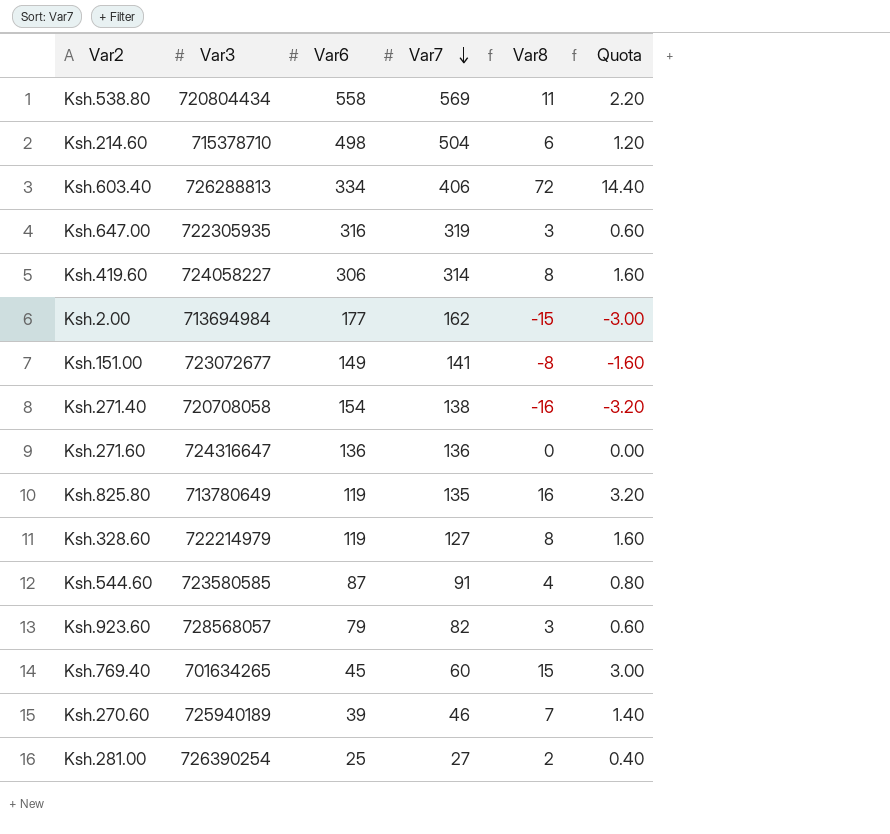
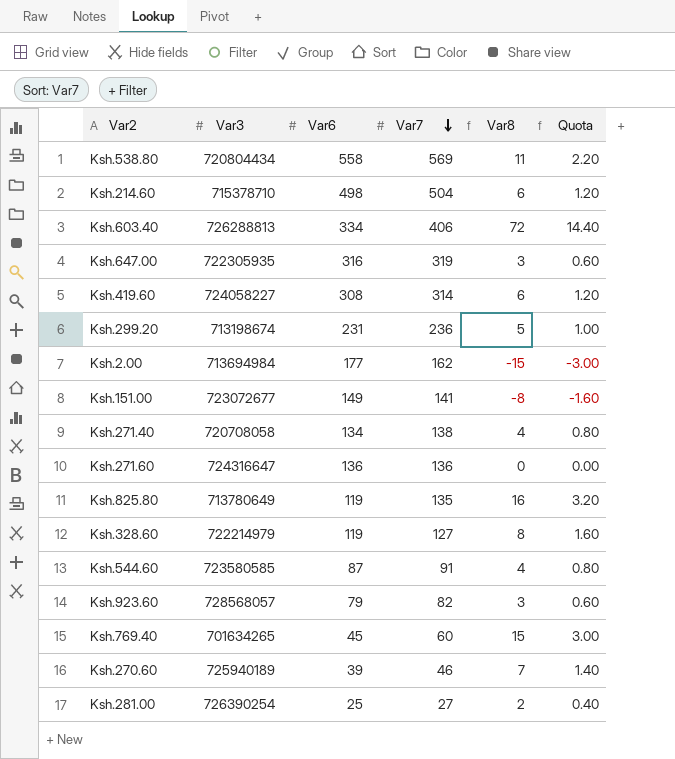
Ksh.419.60 | Var6: 306 -> 308
Ksh.419.60 | Var8: 8 -> 6
Ksh.419.60 | Quota: 1.60 -> 1.20
row Ksh.299.20: none -> 713198674 | 231 | 236 | 5 | 1.00
Ksh.271.40 | Var6: 154 -> 134
Ksh.271.40 | Var8: -16 -> 4
Ksh.271.40 | Quota: -3.20 -> 0.80

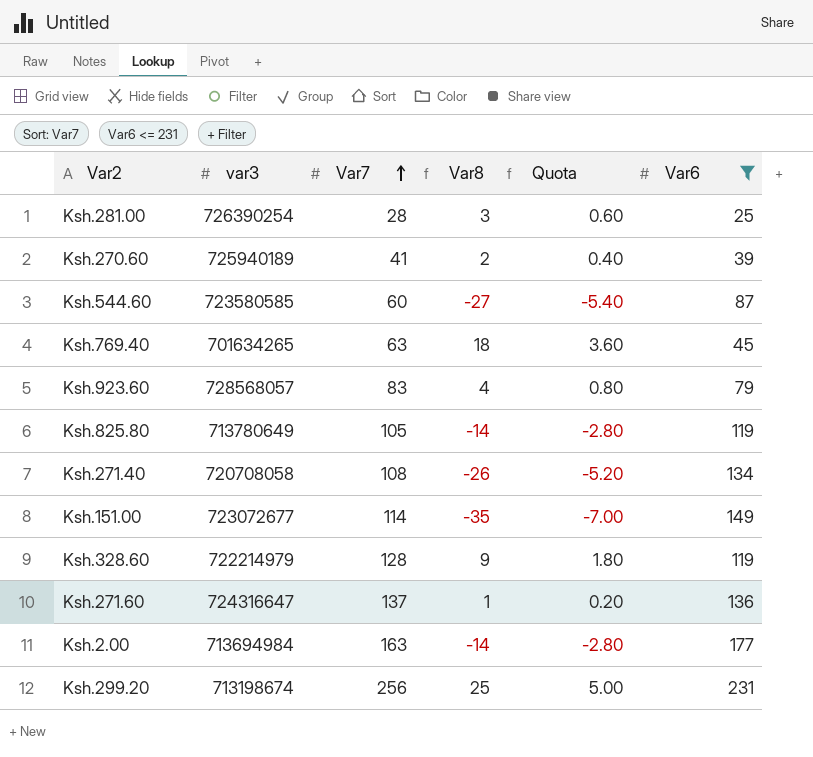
filter: none -> Var6 <= 231
row order: Var7 descending -> Var7 ascending
column name: Var3 -> var3
column Var6 | position: 3 -> 6
Ksh.281.00 | Var7: 27 -> 28
Ksh.281.00 | Var8: 2 -> 3
Ksh.281.00 | Quota: 0.40 -> 0.60
Ksh.270.60 | Var7: 46 -> 41
Ksh.270.60 | Var8: 7 -> 2
Ksh.270.60 | Quota: 1.40 -> 0.40
Ksh.544.60 | Var7: 91 -> 60
Ksh.544.60 | Var8: 4 -> -27
Ksh.544.60 | Quota: 0.80 -> -5.40
Ksh.769.40 | Var7: 60 -> 63
Ksh.769.40 | Var8: 15 -> 18
Ksh.769.40 | Quota: 3.00 -> 3.60
Ksh.923.60 | Var7: 82 -> 83
Ksh.923.60 | Var8: 3 -> 4
Ksh.923.60 | Quota: 0.60 -> 0.80
Ksh.825.80 | Var7: 135 -> 105
Ksh.825.80 | Var8: 16 -> -14
Ksh.825.80 | Quota: 3.20 -> -2.80
Ksh.271.40 | Var7: 138 -> 108
Ksh.271.40 | Var8: 4 -> -26
Ksh.271.40 | Quota: 0.80 -> -5.20
Ksh.151.00 | Var7: 141 -> 114
Ksh.151.00 | Var8: -8 -> -35
Ksh.151.00 | Quota: -1.60 -> -7.00
Ksh.328.60 | Var7: 127 -> 128
Ksh.328.60 | Var8: 8 -> 9
Ksh.328.60 | Quota: 1.60 -> 1.80
Ksh.271.60 | Var7: 136 -> 137
Ksh.271.60 | Var8: 0 -> 1
Ksh.271.60 | Quota: 0.00 -> 0.20
Ksh.2.00 | Var7: 162 -> 163
Ksh.2.00 | Var8: -15 -> -14
Ksh.2.00 | Quota: -3.00 -> -2.80
Ksh.299.20 | Var7: 236 -> 256
Ksh.299.20 | Var8: 5 -> 25
Ksh.299.20 | Quota: 1.00 -> 5.00

